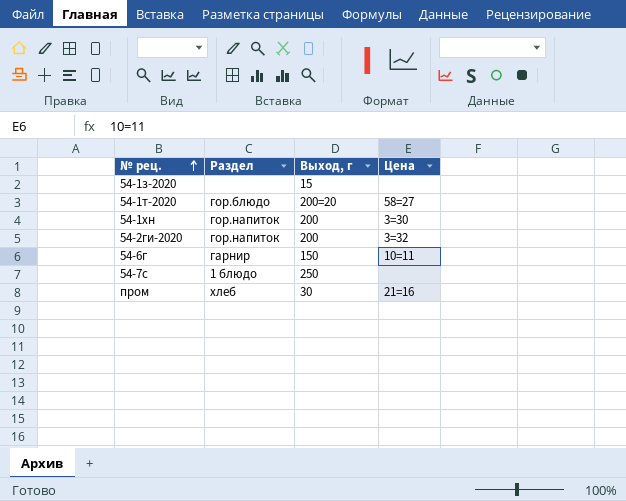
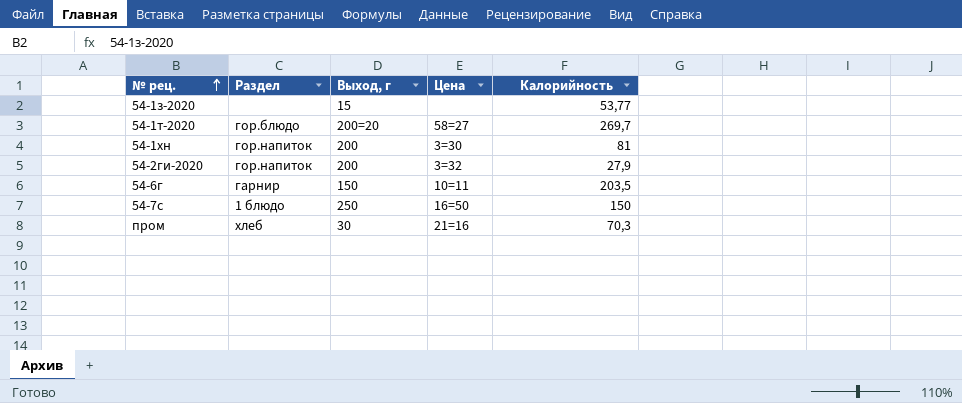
column Калорийность | position: none -> 5
54-7с | Цена: none -> 16=50

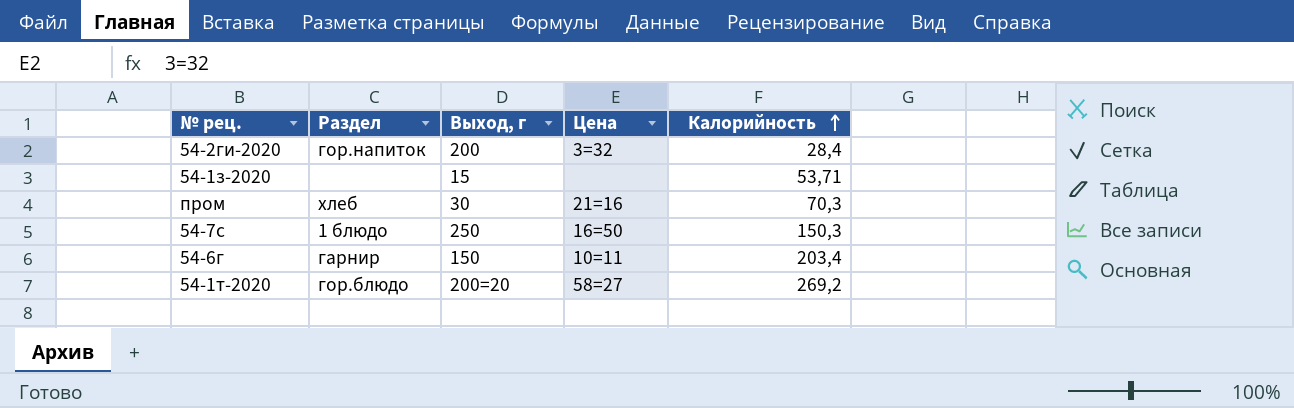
row order: № рец. ascending -> Калорийность ascending
row 54-1хн: гор.напиток | 200 | 3=30 | 81 -> none
54-2ги-2020 | Калорийность: 27,9 -> 28,4
54-1з-2020 | Калорийность: 53,77 -> 53,71
54-7с | Калорийность: 150 -> 150,3
54-6г | Калорийность: 203,5 -> 203,4
54-1т-2020 | Калорийность: 269,7 -> 269,2

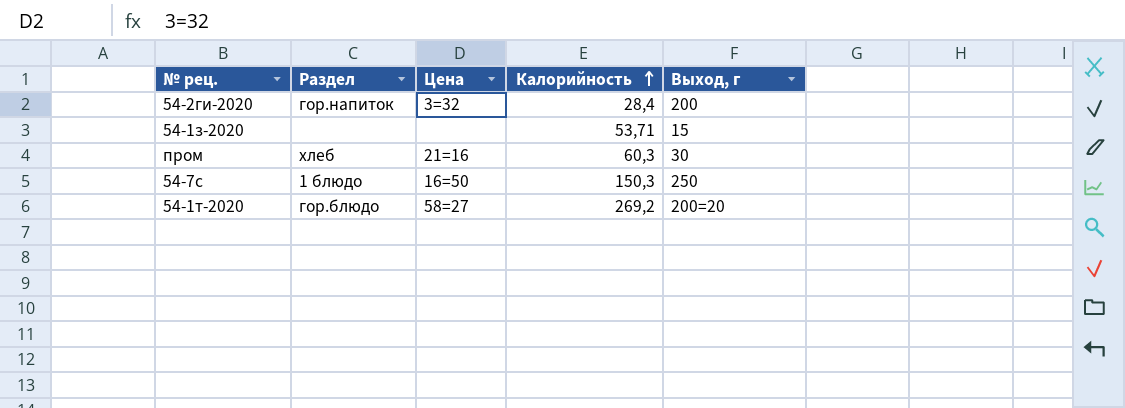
column Выход, г | position: 3 -> 5
row 54-6г: гарнир | 150 | 10=11 | 203,4 -> none
пром | Калорийность: 70,3 -> 60,3

